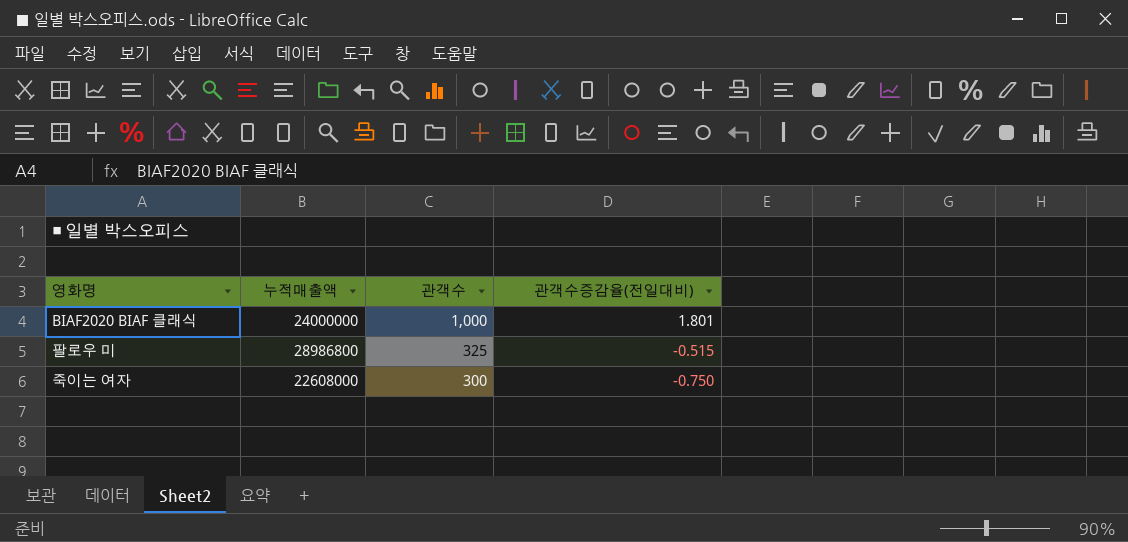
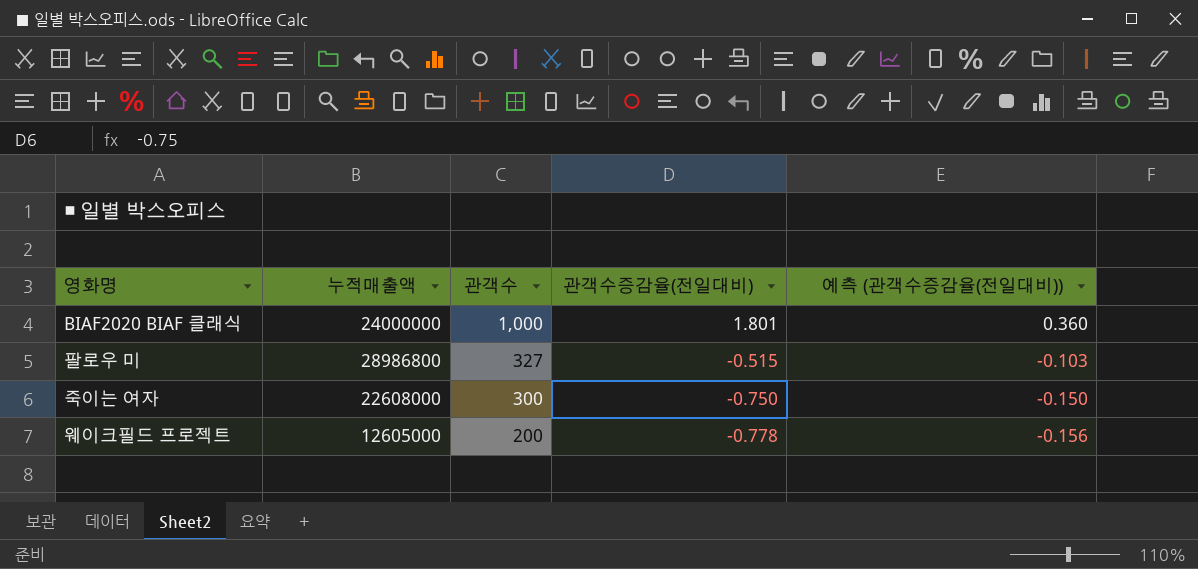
column 예측 (관객수증감율(전일대비)) | formula: none -> [관객수증감율(전일대비)] * 0.2
팔로우 미 | 관객수: 325 -> 327
row 웨이크필드 프로젝트: none -> 12605000 | 200 | -0.778 | -0.156

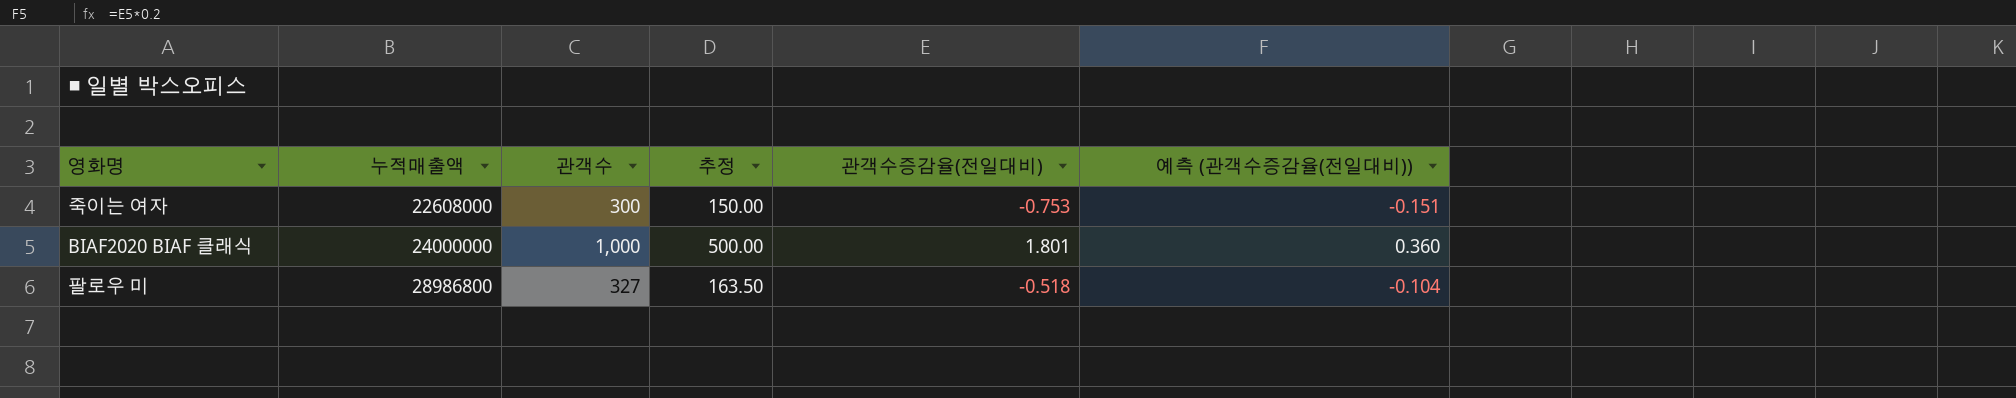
row order: 관객수 descending -> 누적매출액 ascending
column 추정 | formula: none -> [관객수] * 0.5
row 웨이크필드 프로젝트: 12605000 | 200 | -0.778 | -0.156 -> none
죽이는 여자 | 관객수증감율(전일대비): -0.750 -> -0.753
죽이는 여자 | 예측 (관객수증감율(전일대비)): -0.150 -> -0.151
팔로우 미 | 관객수증감율(전일대비): -0.515 -> -0.518
팔로우 미 | 예측 (관객수증감율(전일대비)): -0.103 -> -0.104

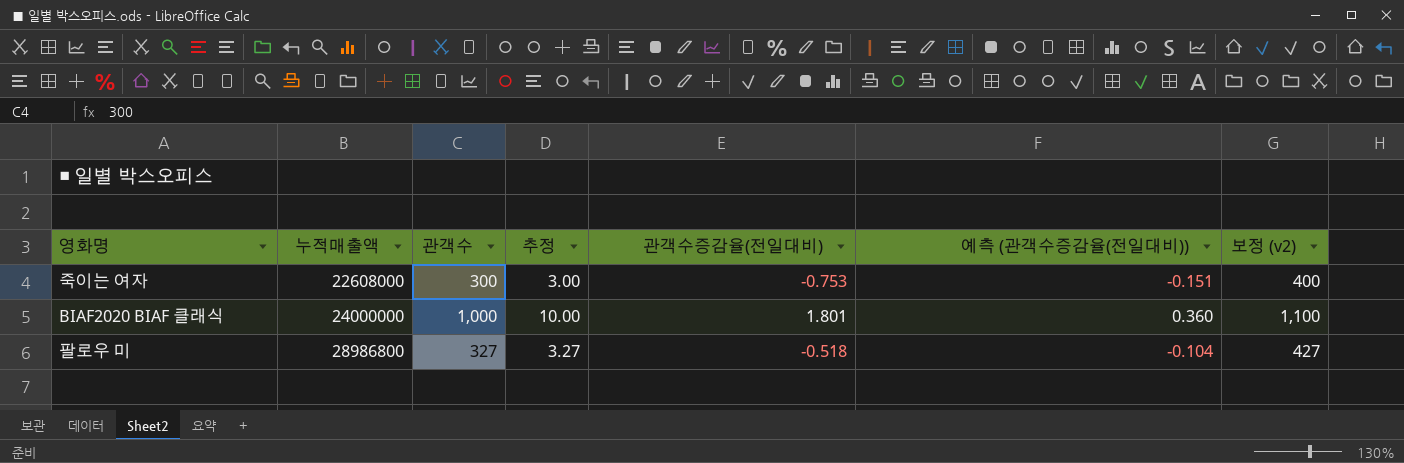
column 추정 | formula: [관객수] * 0.5 -> [관객수] * 0.01
column 보정 (v2) | formula: none -> [관객수] + 100

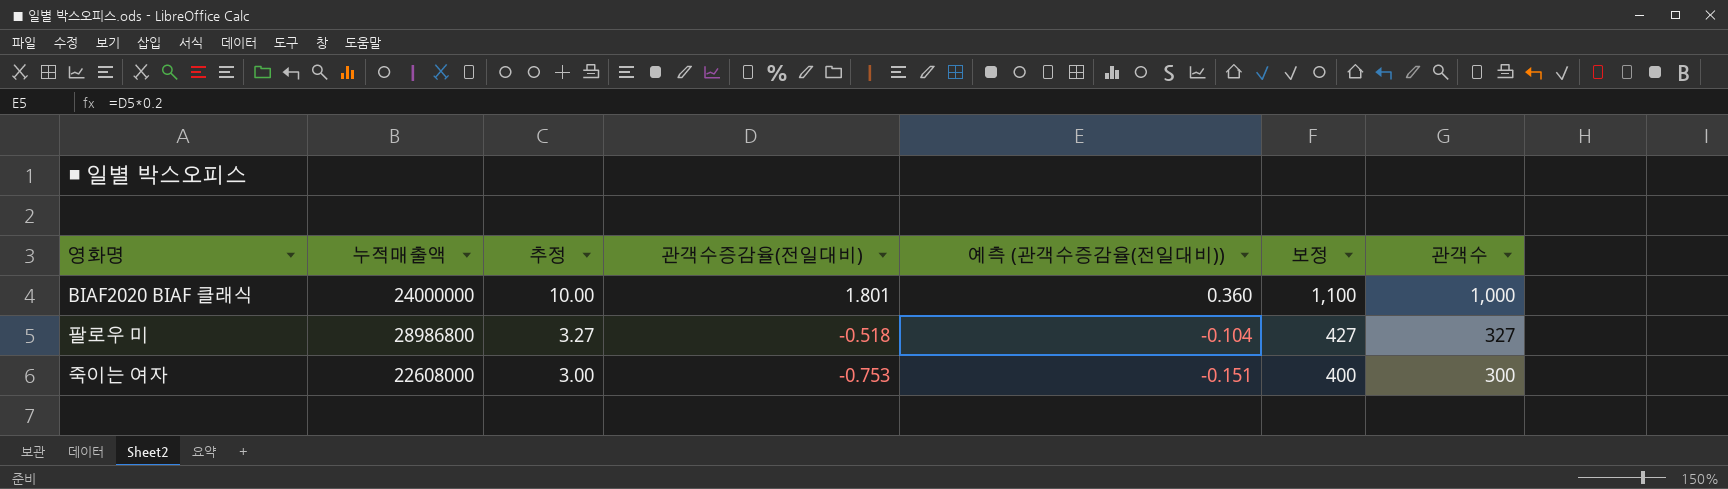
row order: 누적매출액 ascending -> 추정 descending
column name: 보정 (v2) -> 보정
column 관객수 | position: 3 -> 7

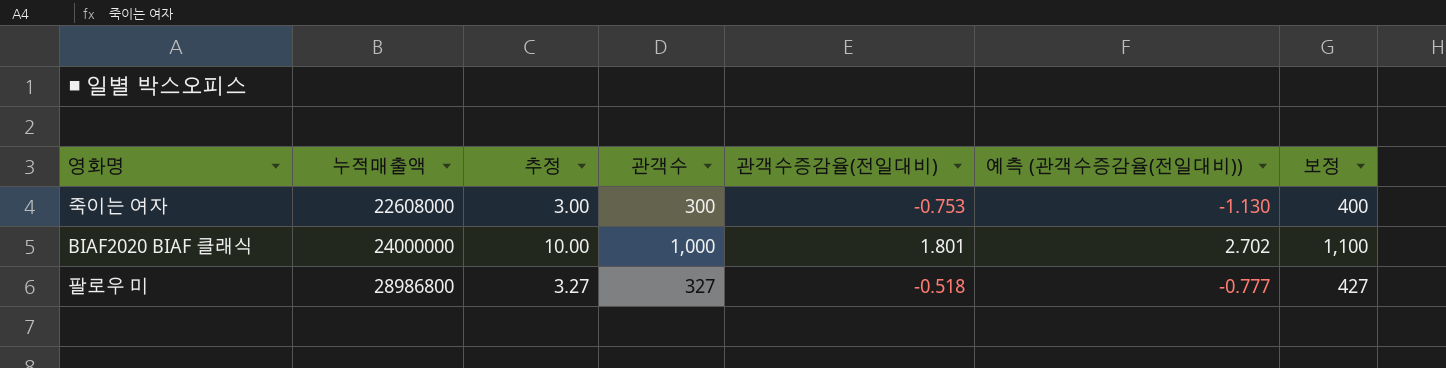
row order: 추정 descending -> 누적매출액 ascending
column 관객수 | position: 7 -> 4
column 예측 (관객수증감율(전일대비)) | formula: [관객수증감율(전일대비)] * 0.2 -> [관객수증감율(전일대비)] * 1.5

